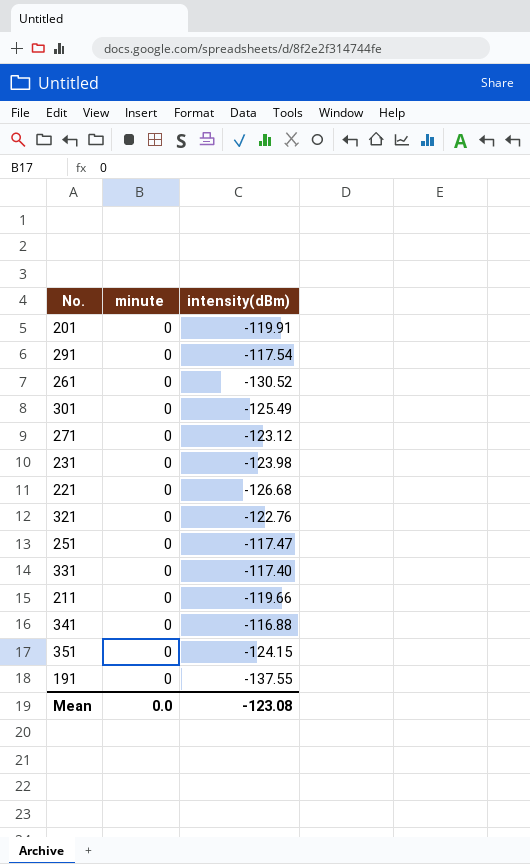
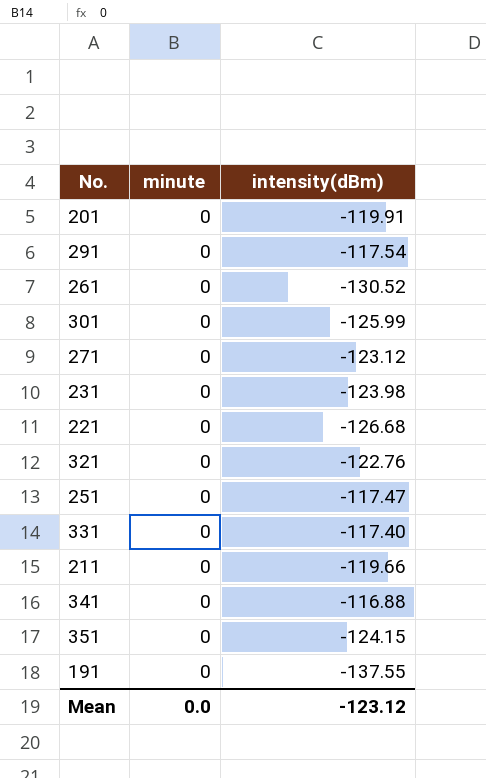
301 | intensity(dBm): -125.49 -> -125.99
Mean | intensity(dBm): -123.08 -> -123.12

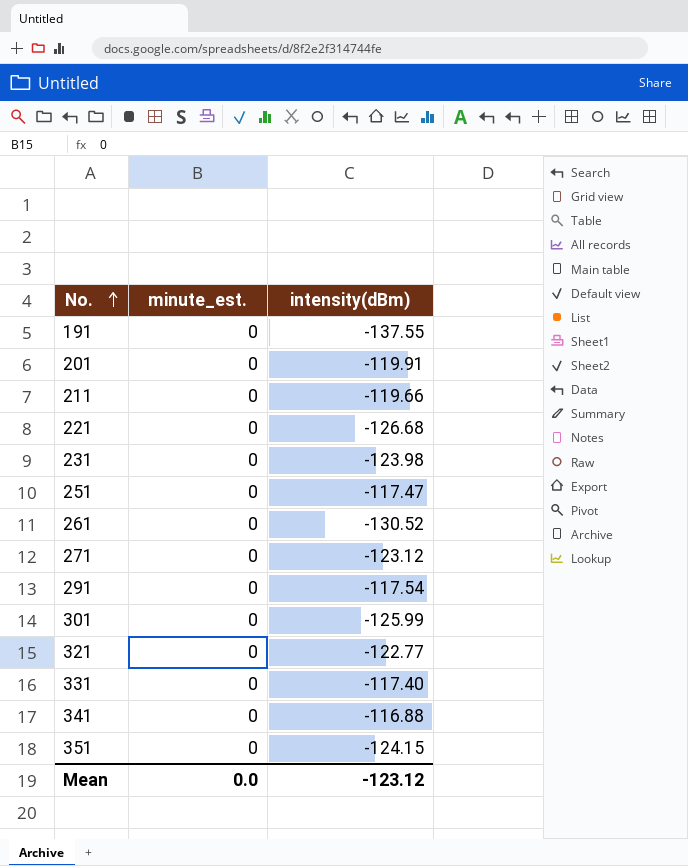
row order: none -> No. ascending
column name: minute -> minute_est.
321 | intensity(dBm): -122.76 -> -122.77

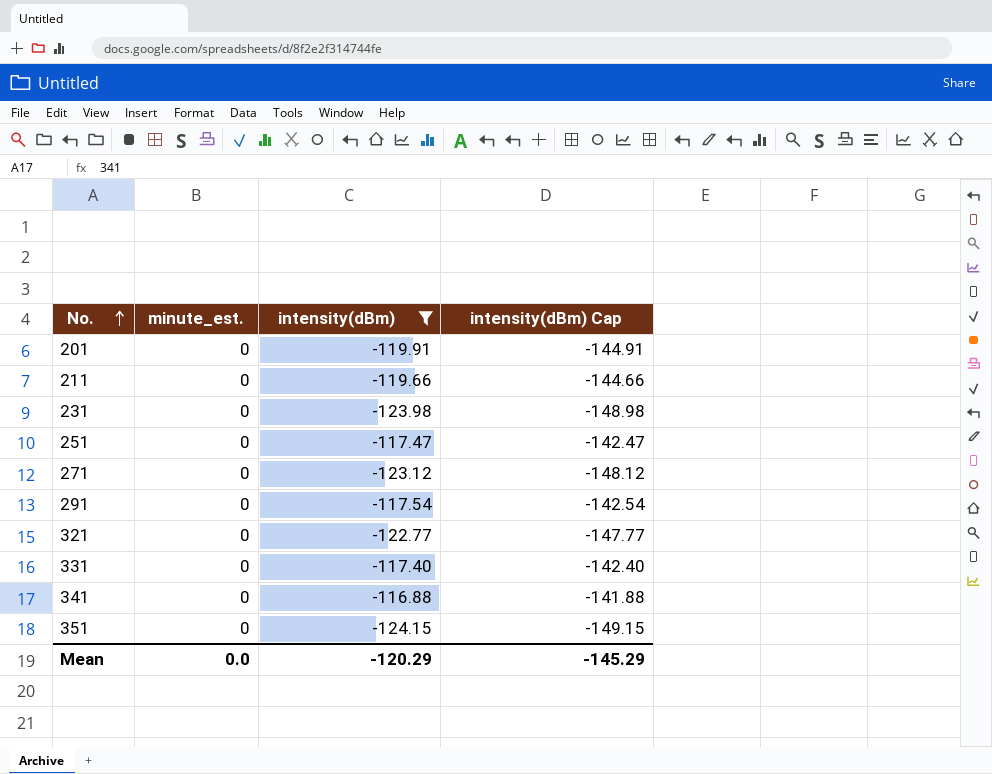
filter: none -> intensity(dBm) >= -124.15
column intensity(dBm) Cap | formula: none -> [intensity(dBm)] - 25
Mean | intensity(dBm): -123.12 -> -120.29

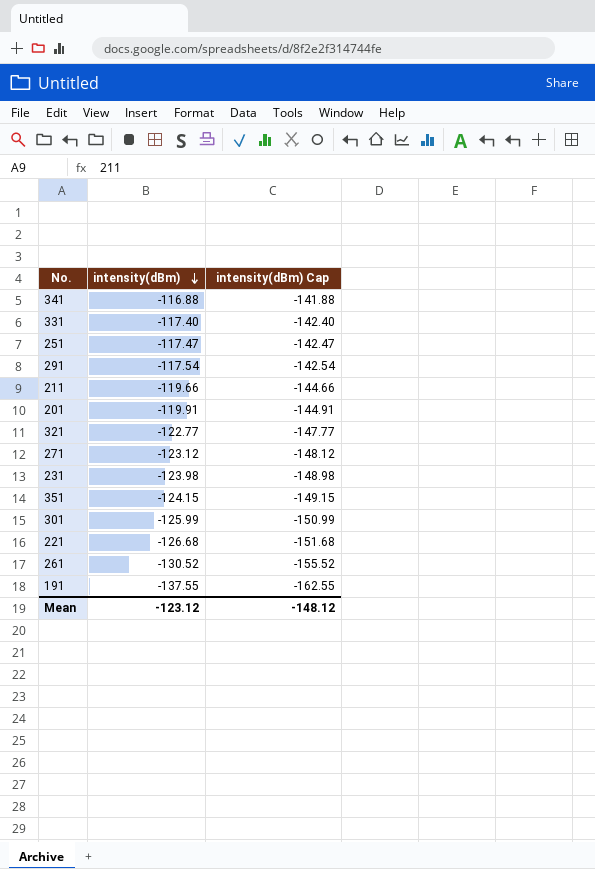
filter: intensity(dBm) >= -124.15 -> none
row order: No. ascending -> intensity(dBm) descending
column minute_est. | position: 2 -> none
Mean | intensity(dBm): -120.29 -> -123.12
Mean | intensity(dBm) Cap: -145.29 -> -148.12

